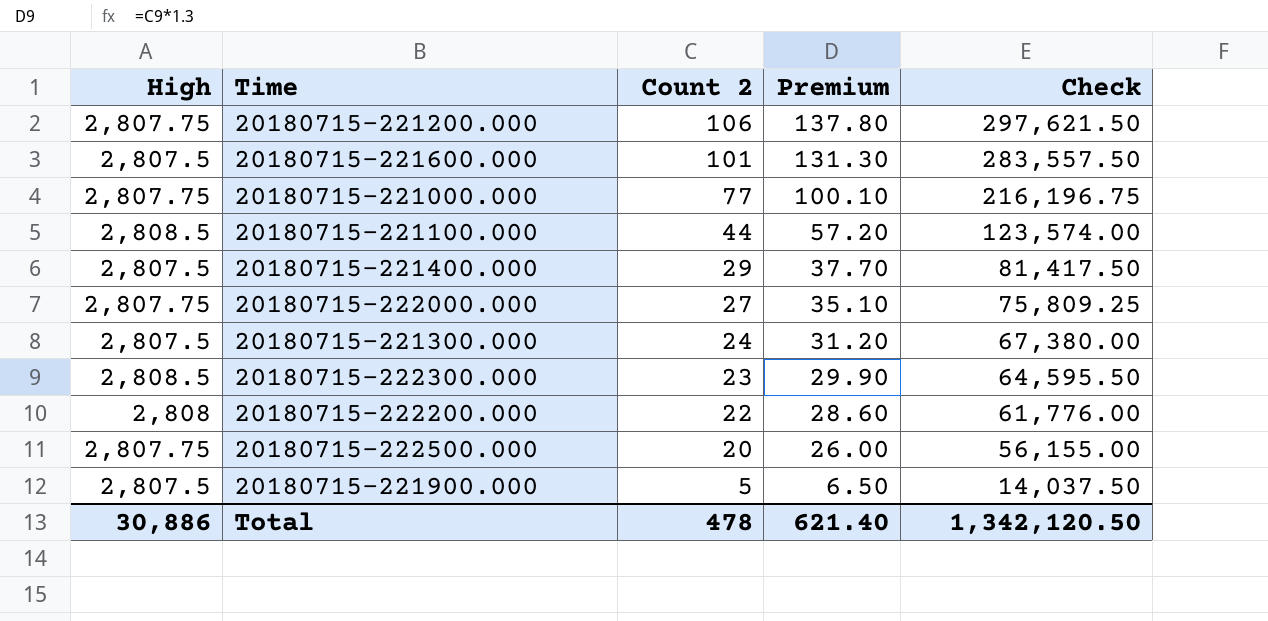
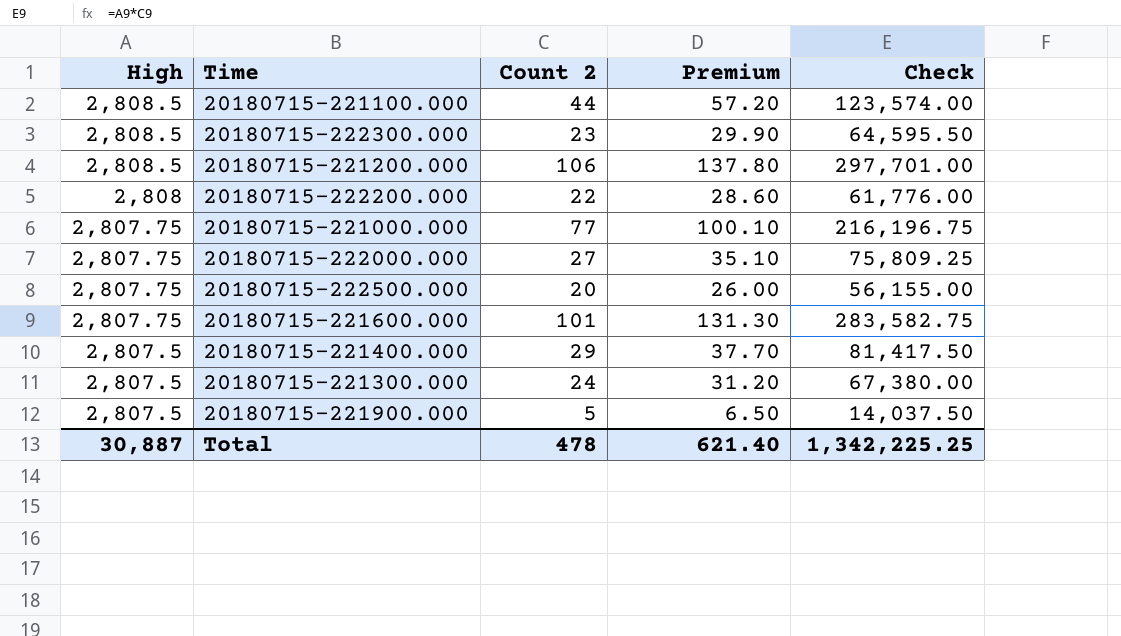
row order: Count 2 descending -> High descending
20180715-221200.000 | High: 2,807.75 -> 2,808.5
20180715-221200.000 | Check: 297,621.50 -> 297,701.00
20180715-221600.000 | High: 2,807.5 -> 2,807.75
20180715-221600.000 | Check: 283,557.50 -> 283,582.75
Total | High: 30,886 -> 30,887
Total | Check: 1,342,120.50 -> 1,342,225.25

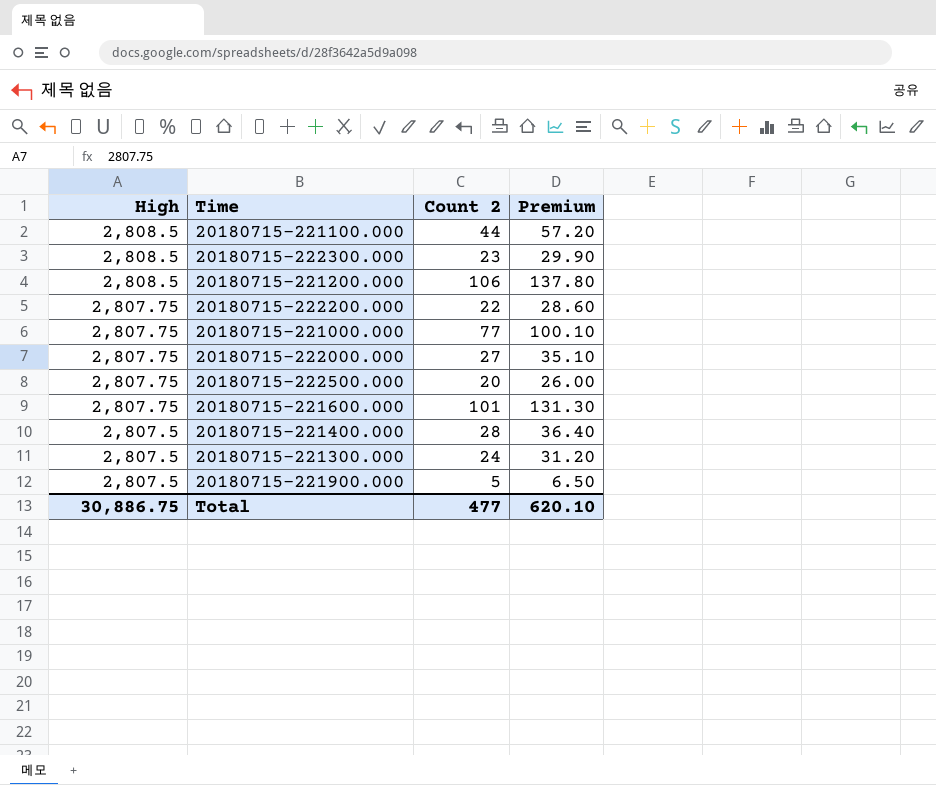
column Check | formula: [High] * [Count 2] -> none
20180715-222200.000 | High: 2,808 -> 2,807.75
20180715-221400.000 | Count 2: 29 -> 28
20180715-221400.000 | Premium: 37.70 -> 36.40
Total | High: 30,887 -> 30,886.75
Total | Count 2: 478 -> 477
Total | Premium: 621.40 -> 620.10

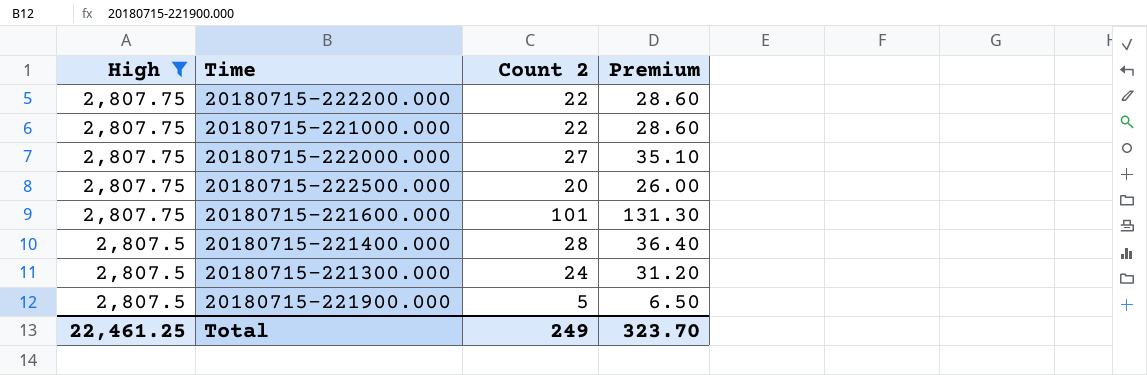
filter: none -> High != 2,808.5
20180715-221000.000 | Count 2: 77 -> 22
20180715-221000.000 | Premium: 100.10 -> 28.60
Total | High: 30,886.75 -> 22,461.25
Total | Count 2: 477 -> 249
Total | Premium: 620.10 -> 323.70

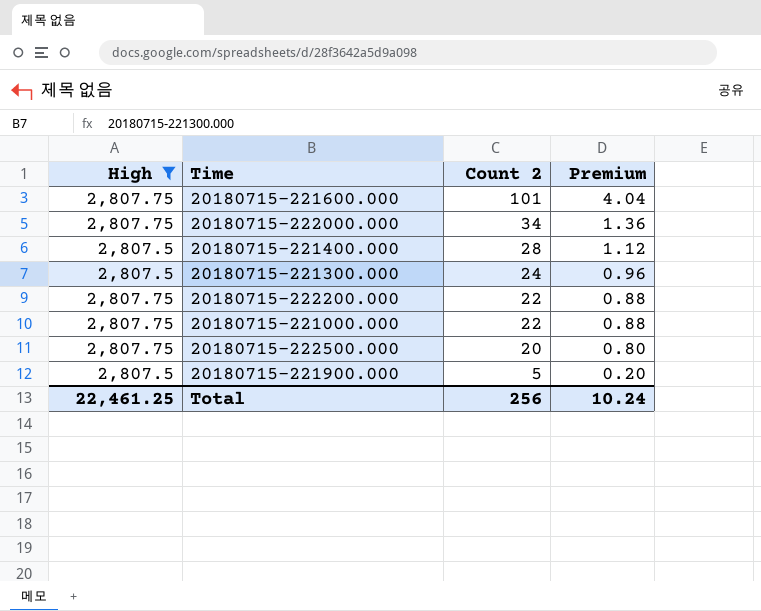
row order: High descending -> Count 2 descending
column Premium | formula: [Count 2] * 1.3 -> [Count 2] * 0.04
20180715-222000.000 | Count 2: 27 -> 34
Total | Count 2: 249 -> 256
Total | Premium: 323.70 -> 10.24

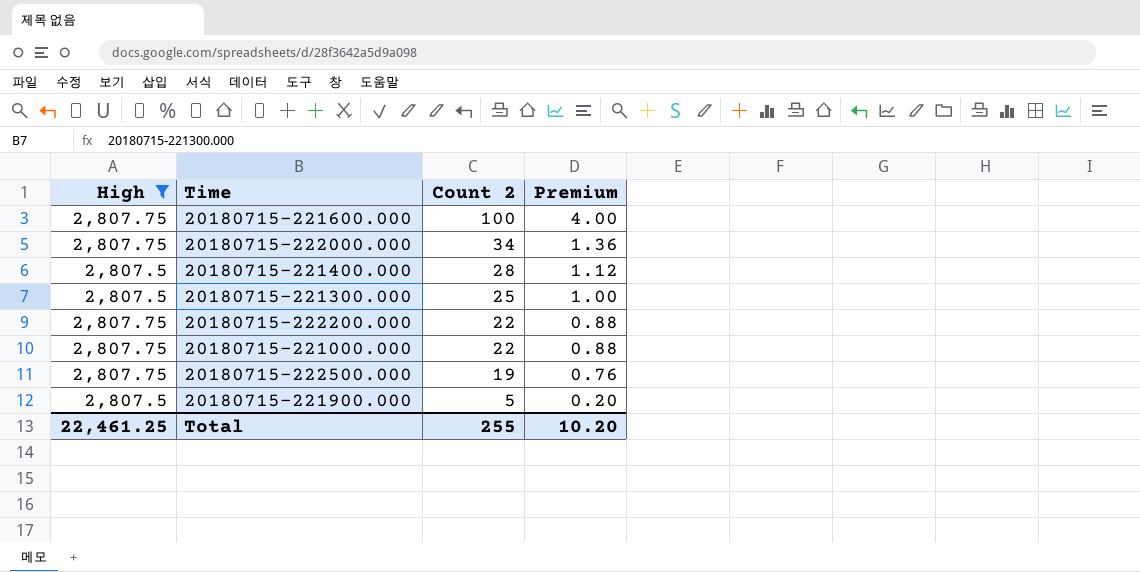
20180715-221600.000 | Count 2: 101 -> 100
20180715-221600.000 | Premium: 4.04 -> 4.00
20180715-221300.000 | Count 2: 24 -> 25
20180715-221300.000 | Premium: 0.96 -> 1.00
20180715-222500.000 | Count 2: 20 -> 19
20180715-222500.000 | Premium: 0.80 -> 0.76
Total | Count 2: 256 -> 255
Total | Premium: 10.24 -> 10.20

